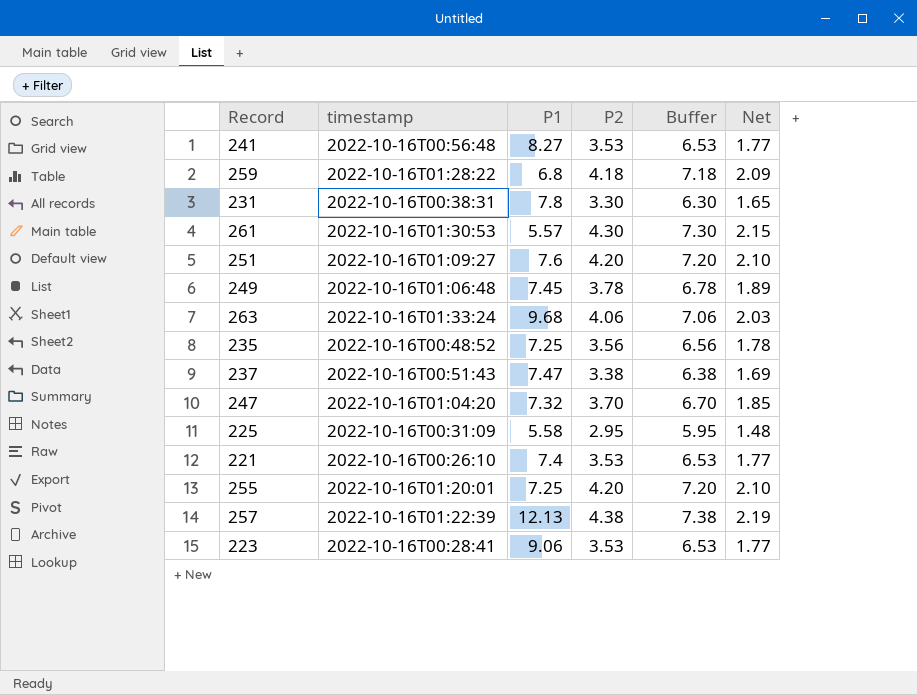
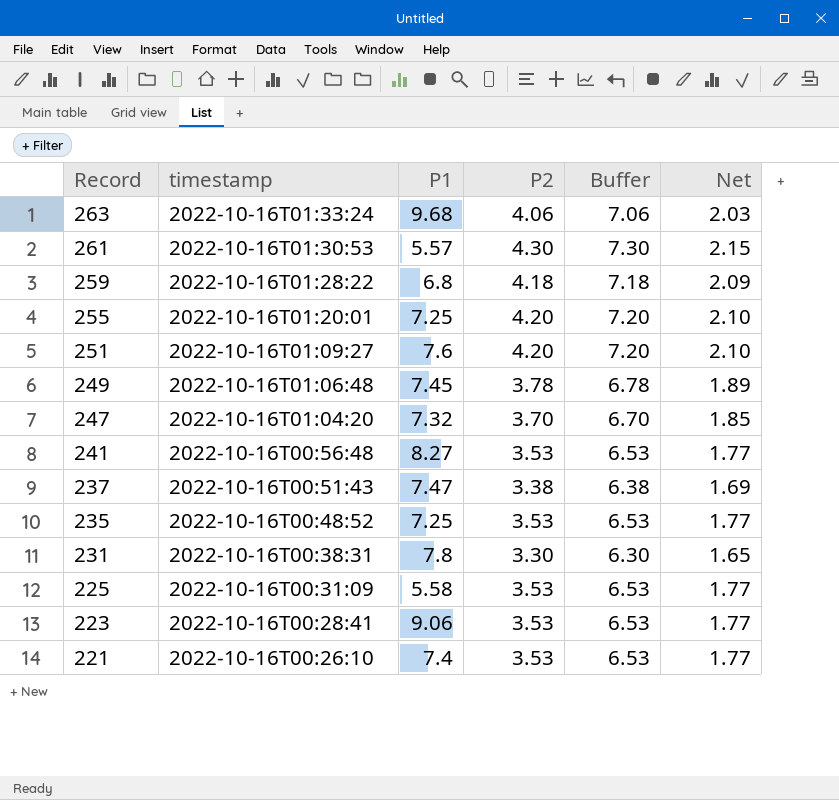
row order: none -> Record descending
row 257: 2022-10-16T01:22:39 | 12.13 | 4.38 | 7.38 | 2.19 -> none
235 | P2: 3.56 -> 3.53
235 | Buffer: 6.56 -> 6.53
235 | Net: 1.78 -> 1.77
225 | P2: 2.95 -> 3.53
225 | Buffer: 5.95 -> 6.53
225 | Net: 1.48 -> 1.77

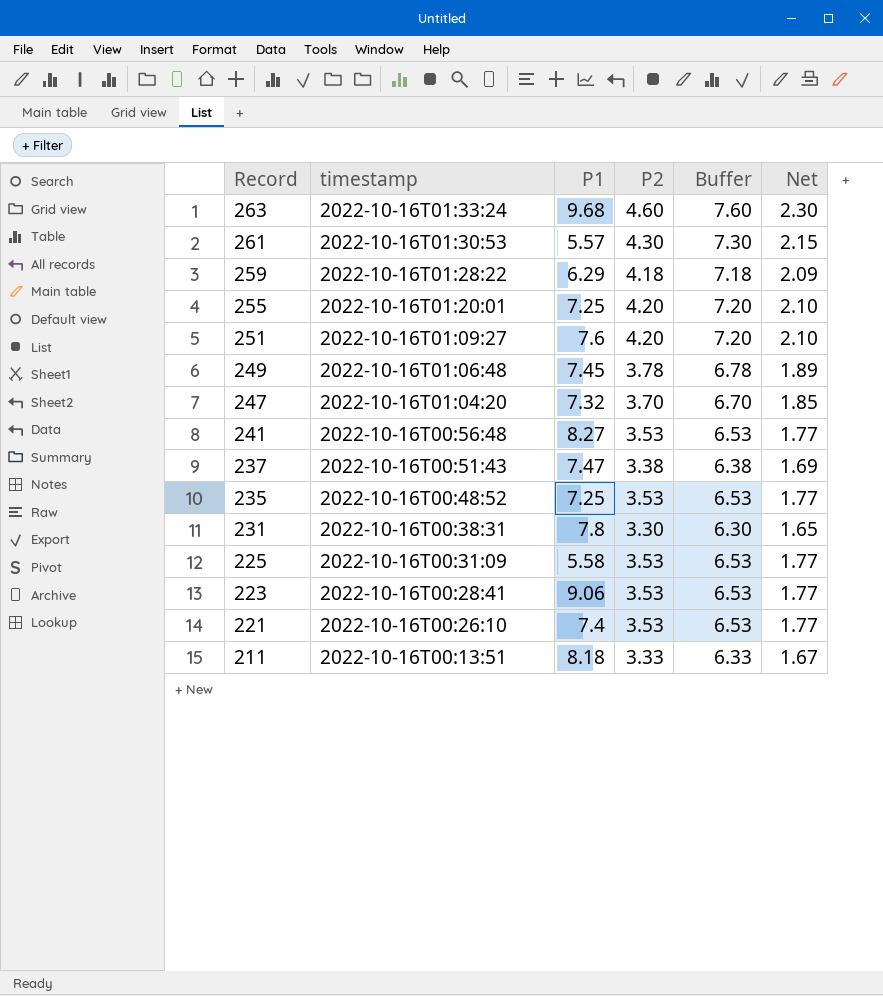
263 | P2: 4.06 -> 4.60
263 | Buffer: 7.06 -> 7.60
263 | Net: 2.03 -> 2.30
259 | P1: 6.8 -> 6.29
row 211: none -> 2022-10-16T00:13:51 | 8.18 | 3.33 | 6.33 | 1.67

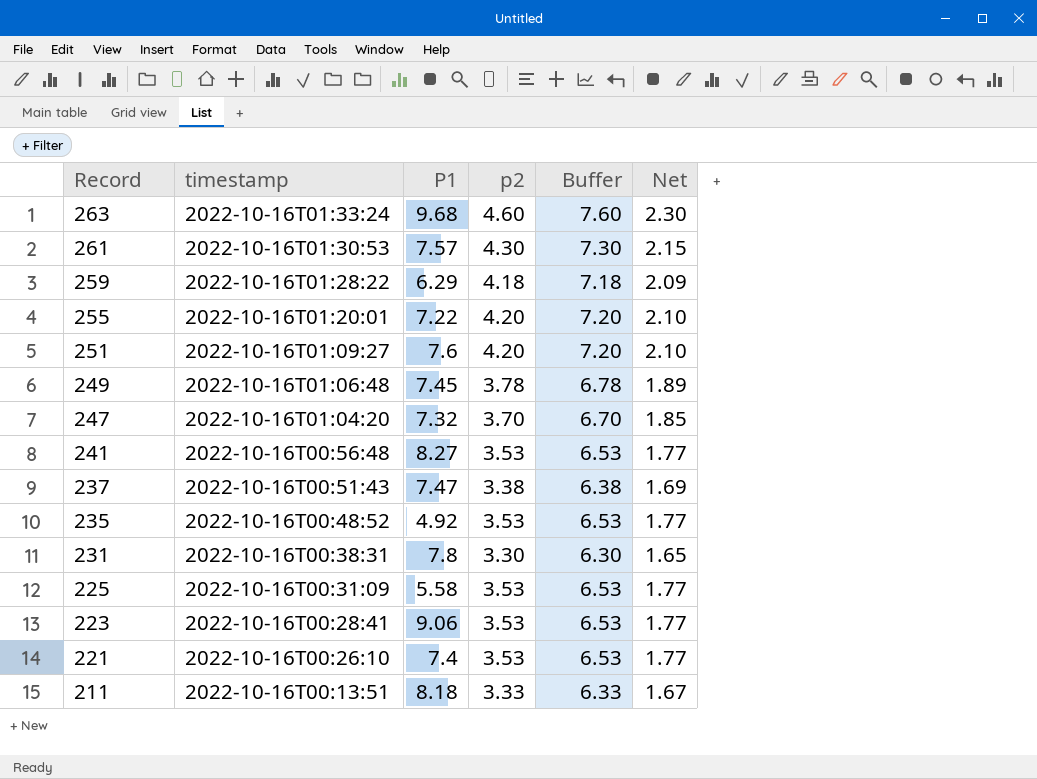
column name: P2 -> p2
261 | P1: 5.57 -> 7.57
255 | P1: 7.25 -> 7.22
235 | P1: 7.25 -> 4.92

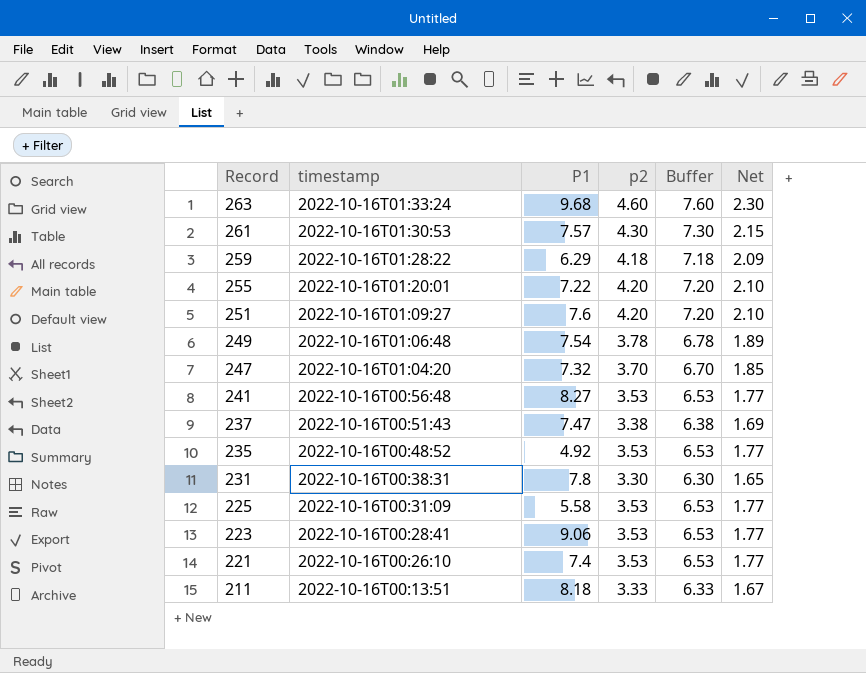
249 | P1: 7.45 -> 7.54

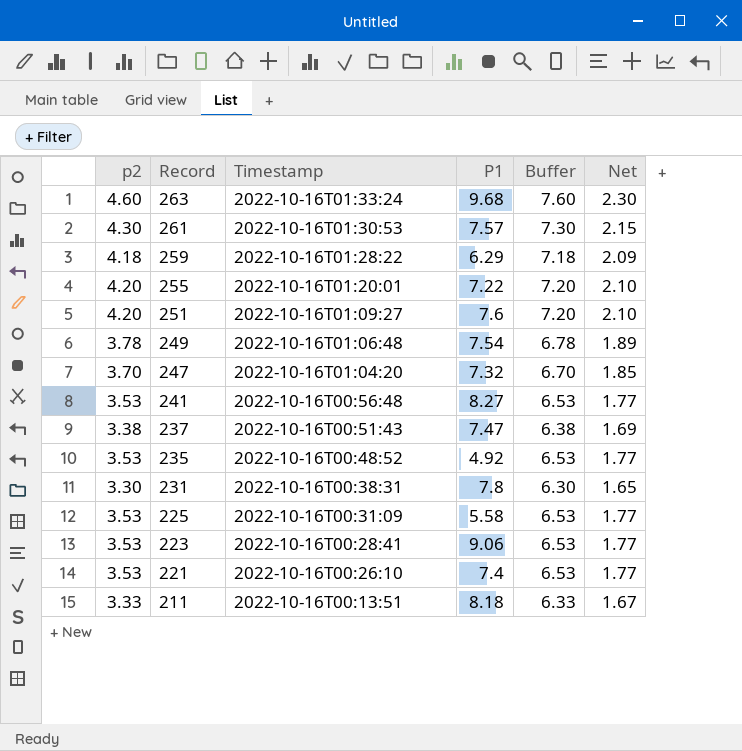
column p2 | position: 4 -> 1
column name: timestamp -> Timestamp

